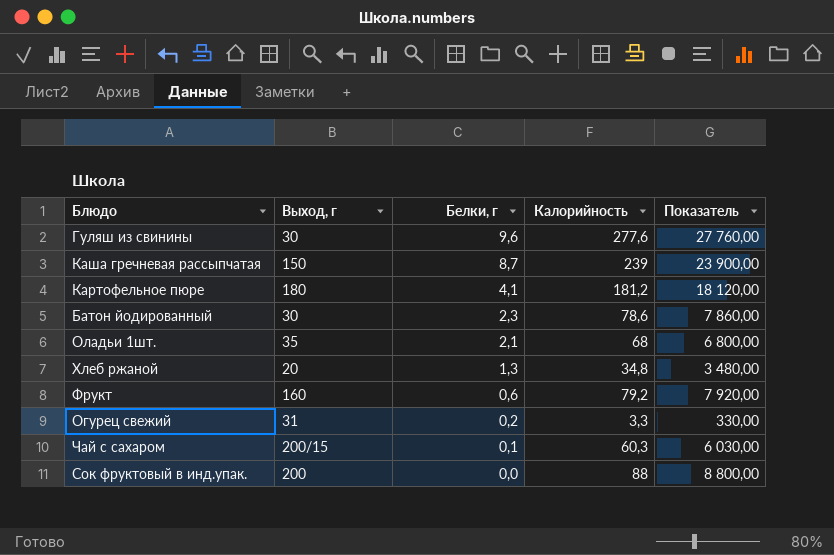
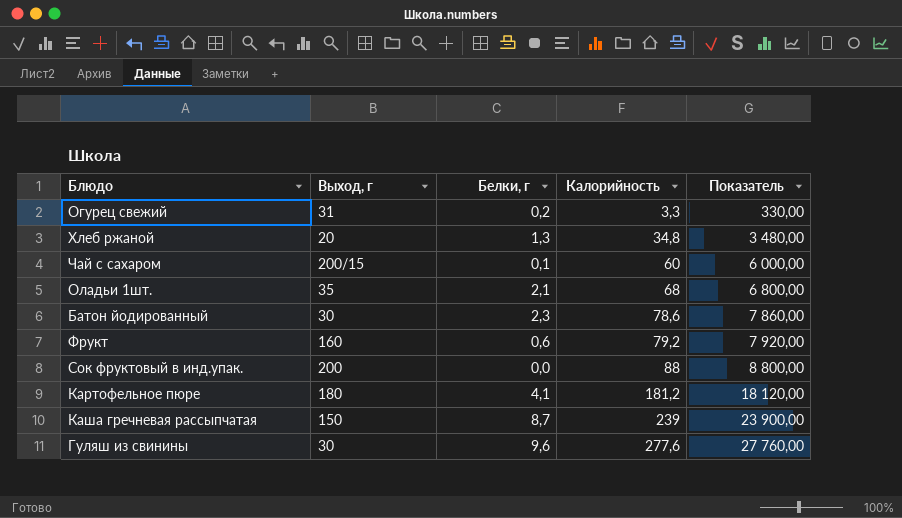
row order: Белки, г descending -> Калорийность ascending
Чай с сахаром | Калорийность: 60,3 -> 60
Чай с сахаром | Показатель: 6 030,00 -> 6 000,00

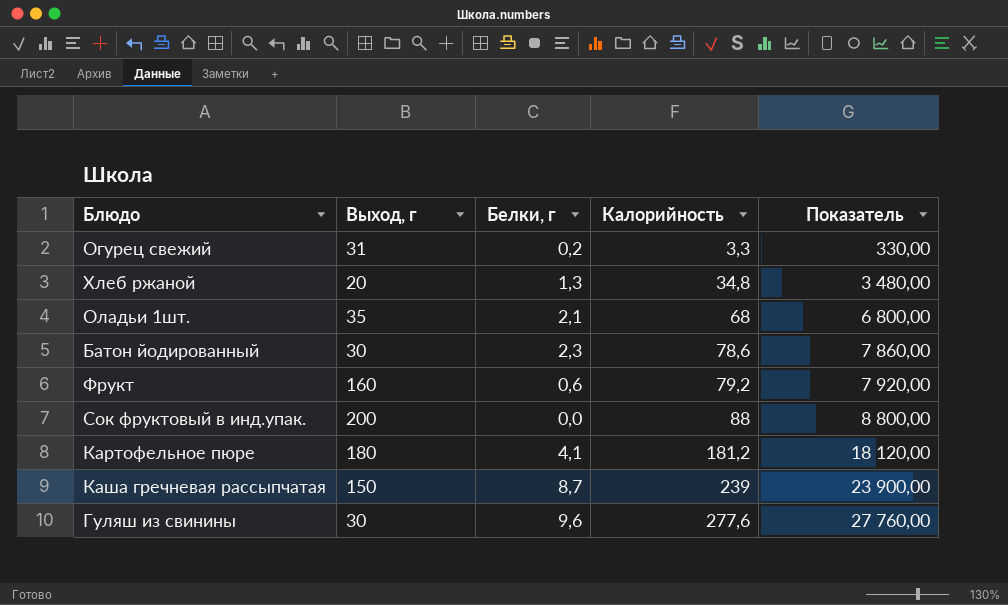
row Чай с сахаром: 200/15 | 0,1 | 60 | 6 000,00 -> none

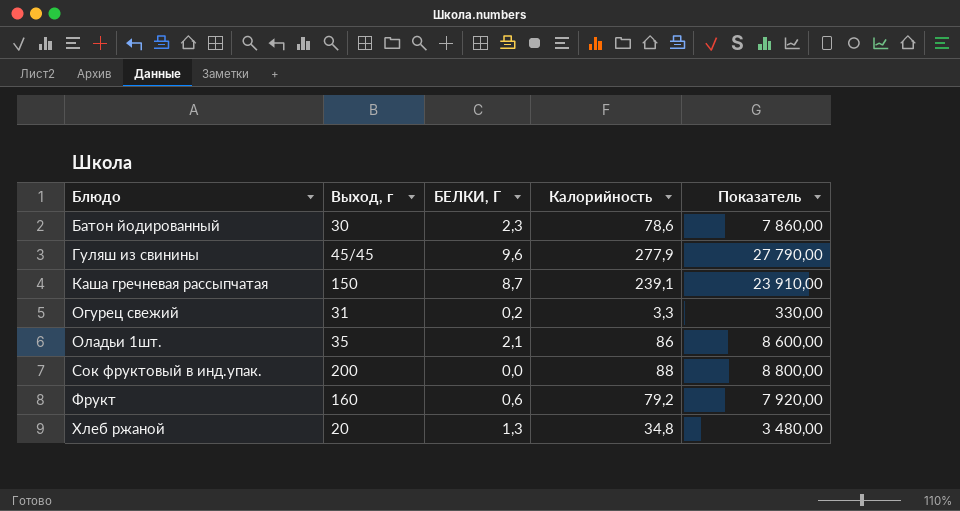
row order: Калорийность ascending -> Блюдо ascending
column name: Белки, г -> БЕЛКИ, Г
row Картофельное пюре: 180 | 4,1 | 181,2 | 18 120,00 -> none
Гуляш из свинины | Выход, г: 30 -> 45/45
Гуляш из свинины | Калорийность: 277,6 -> 277,9
Гуляш из свинины | Показатель: 27 760,00 -> 27 790,00
Каша гречневая рассыпчатая | Калорийность: 239 -> 239,1
Каша гречневая рассыпчатая | Показатель: 23 900,00 -> 23 910,00
Оладьи 1шт. | Калорийность: 68 -> 86
Оладьи 1шт. | Показатель: 6 800,00 -> 8 600,00

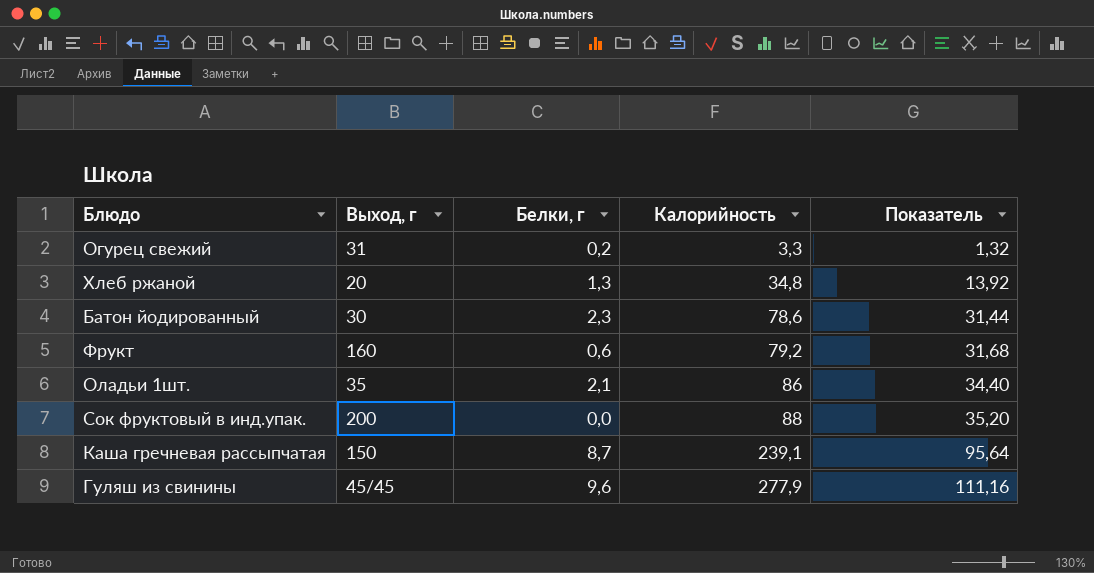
row order: Блюдо ascending -> Калорийность ascending
column name: БЕЛКИ, Г -> Белки, г
column Показатель | formula: [Калорийность] * 100 -> [Калорийность] * 0,4

